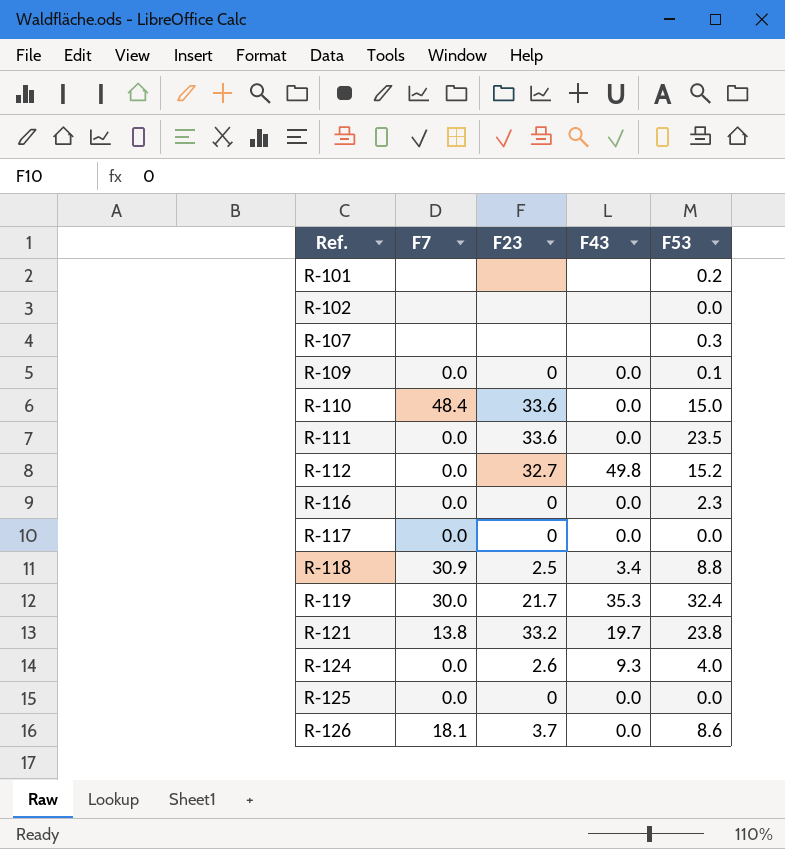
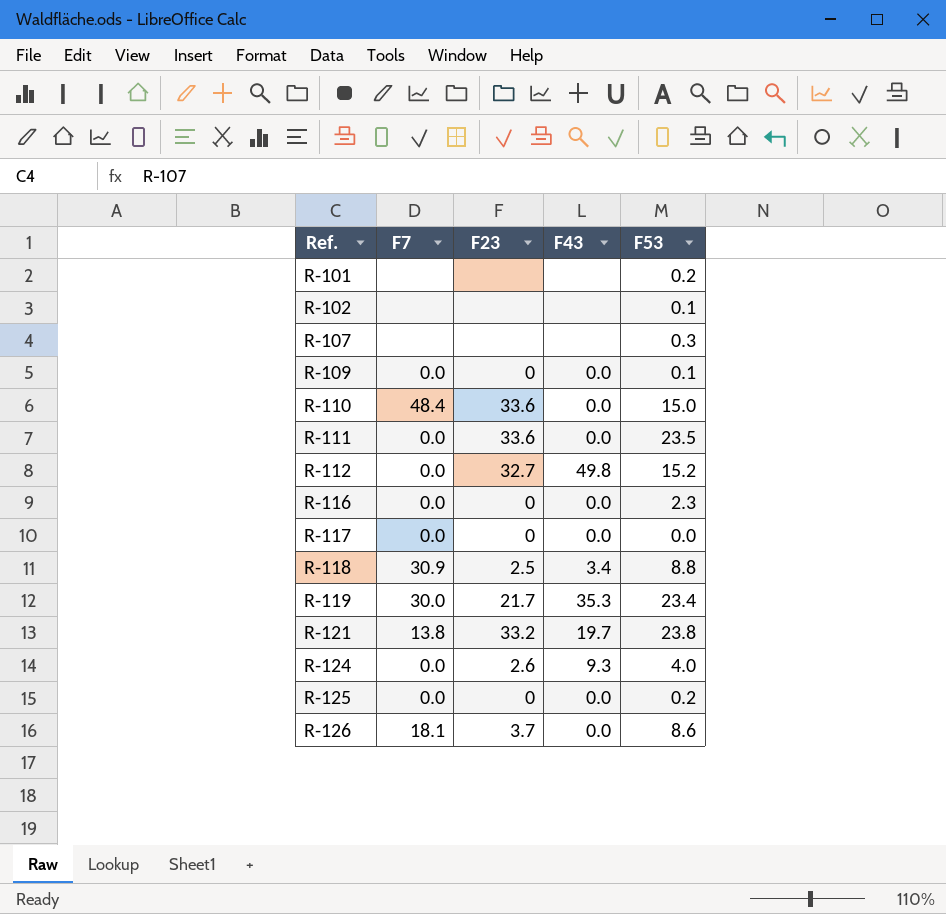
R-102 | F53: 0.0 -> 0.1
R-119 | F53: 32.4 -> 23.4
R-125 | F53: 0.0 -> 0.2

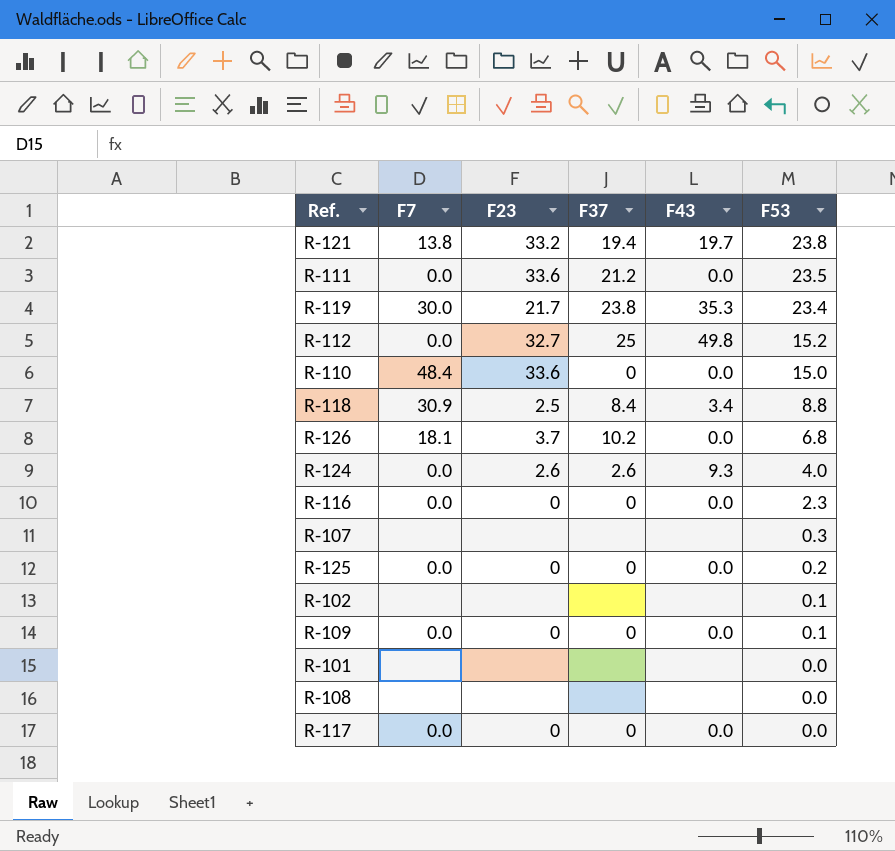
row order: Ref. ascending -> F53 descending
column F37 | position: none -> 4
R-126 | F53: 8.6 -> 6.8
R-101 | F53: 0.2 -> 0.0
row R-108: none -> none | none | none | none | 0.0

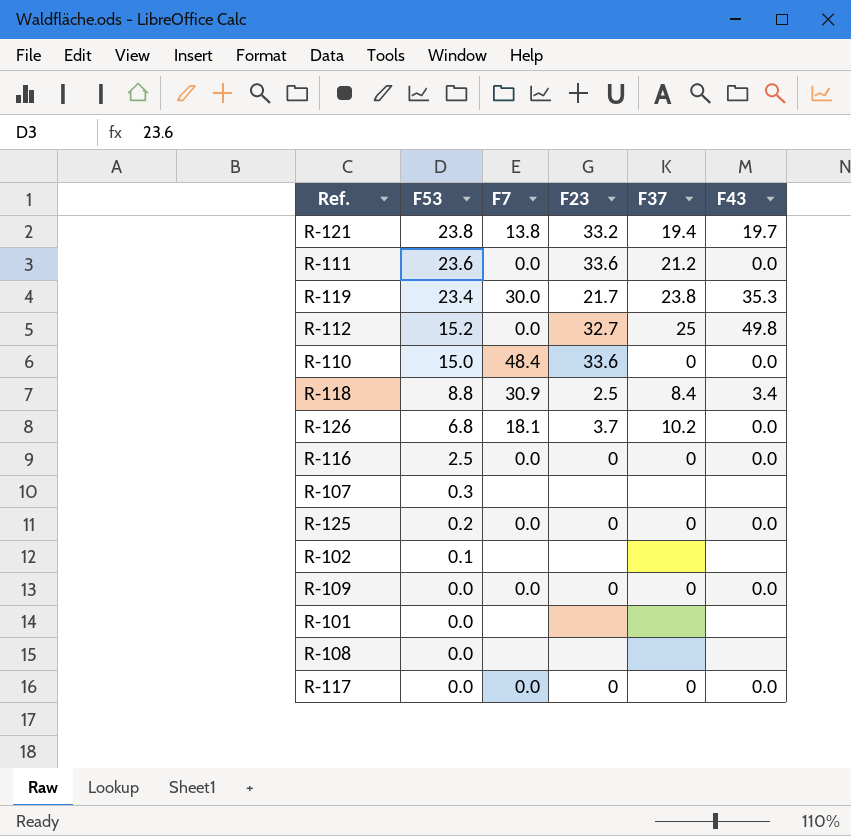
column F53 | position: 6 -> 2
row R-124: 0.0 | 2.6 | 2.6 | 9.3 | 4.0 -> none
R-111 | F53: 23.5 -> 23.6
R-116 | F53: 2.3 -> 2.5
R-109 | F53: 0.1 -> 0.0

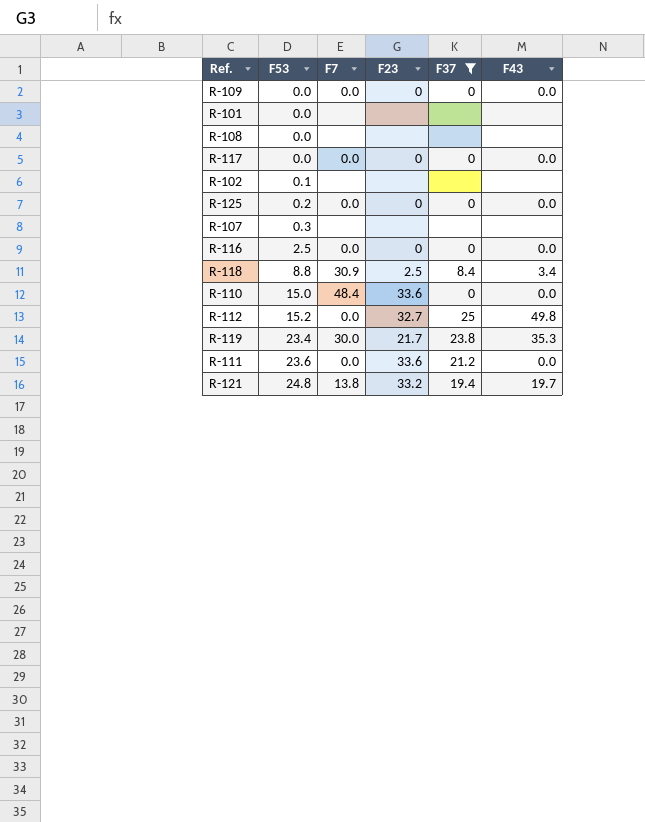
filter: none -> F37 != 10.2
row order: F53 descending -> F53 ascending
R-121 | F53: 23.8 -> 24.8

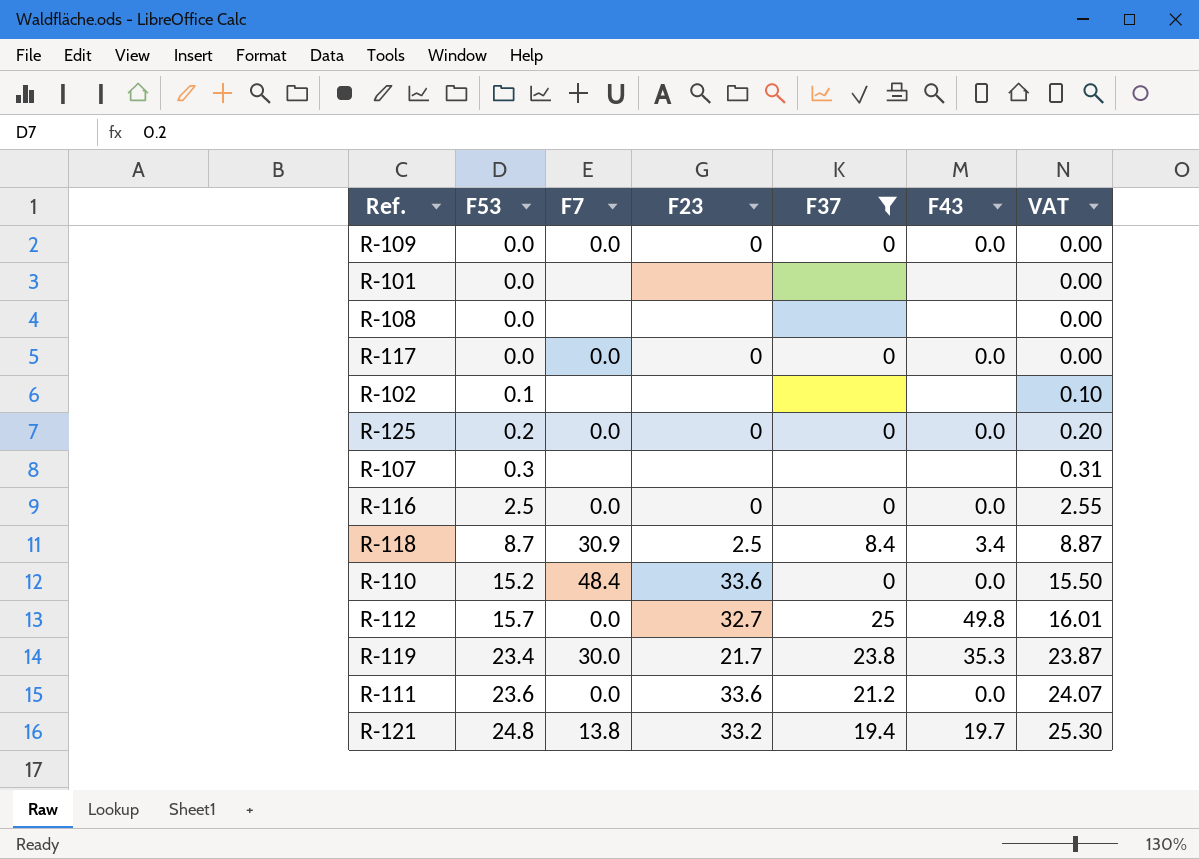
column VAT | formula: none -> [F53] * 1.02
R-118 | F53: 8.8 -> 8.7
R-110 | F53: 15.0 -> 15.2
R-112 | F53: 15.2 -> 15.7

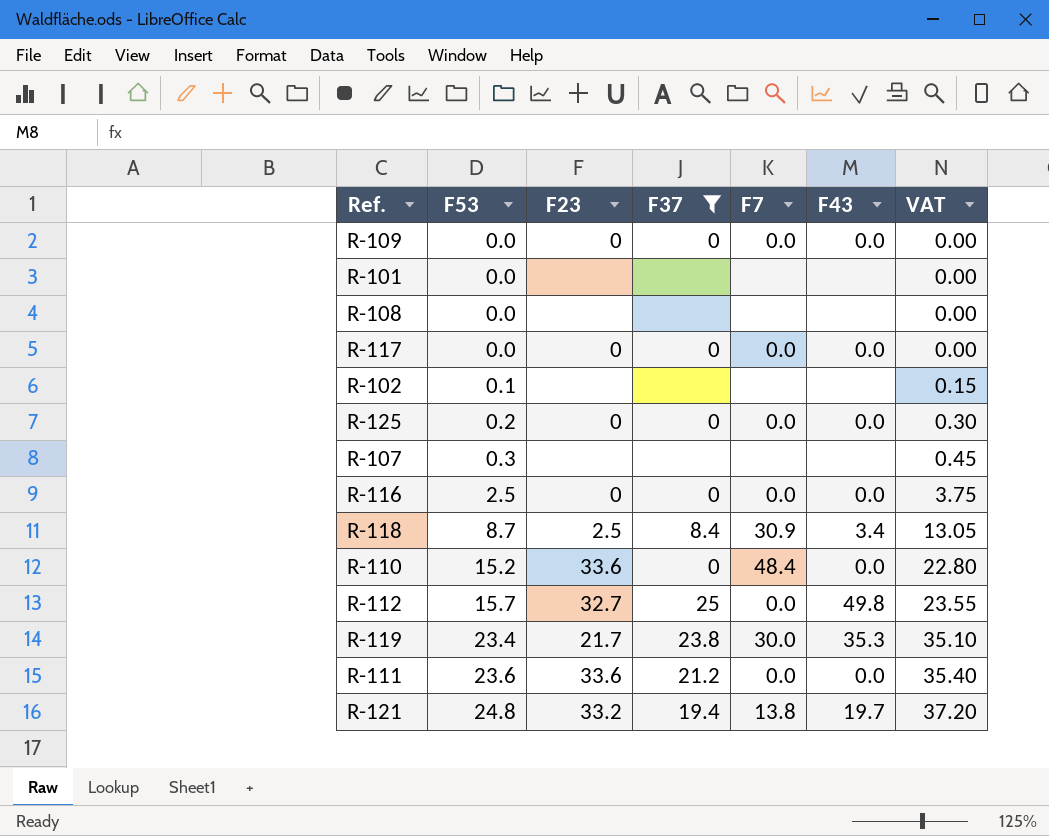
column F7 | position: 3 -> 5
column VAT | formula: [F53] * 1.02 -> [F53] * 1.5

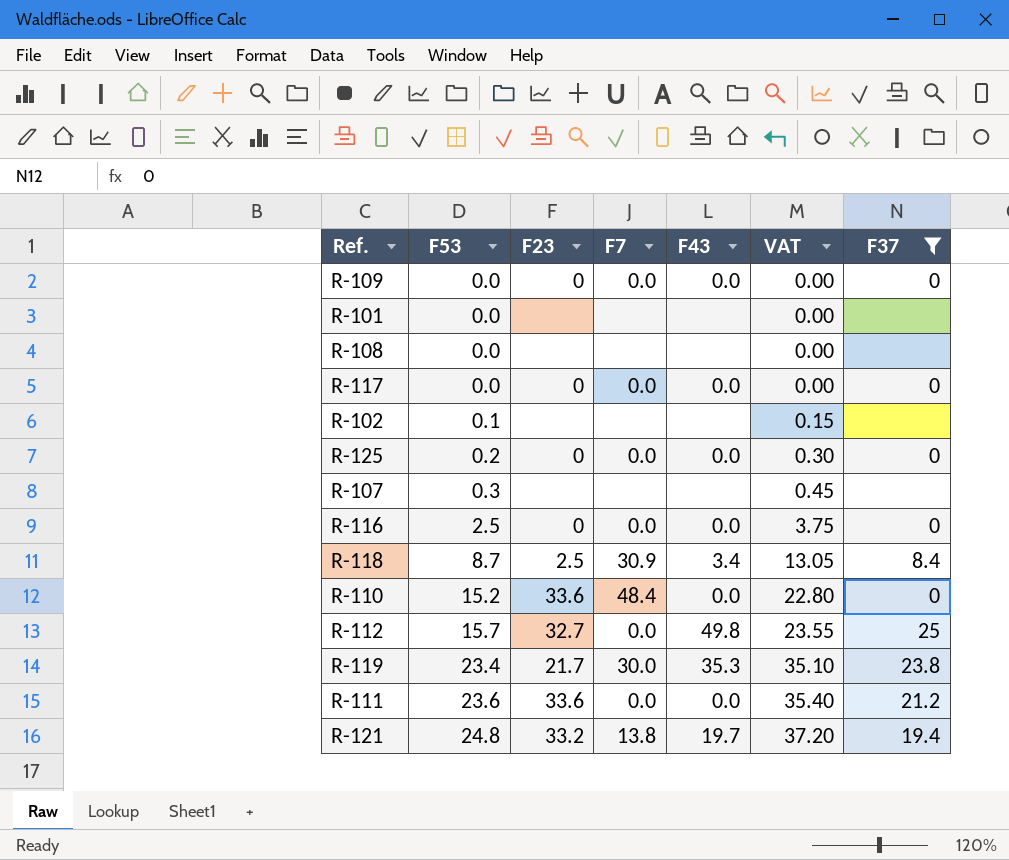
column F37 | position: 4 -> 7

